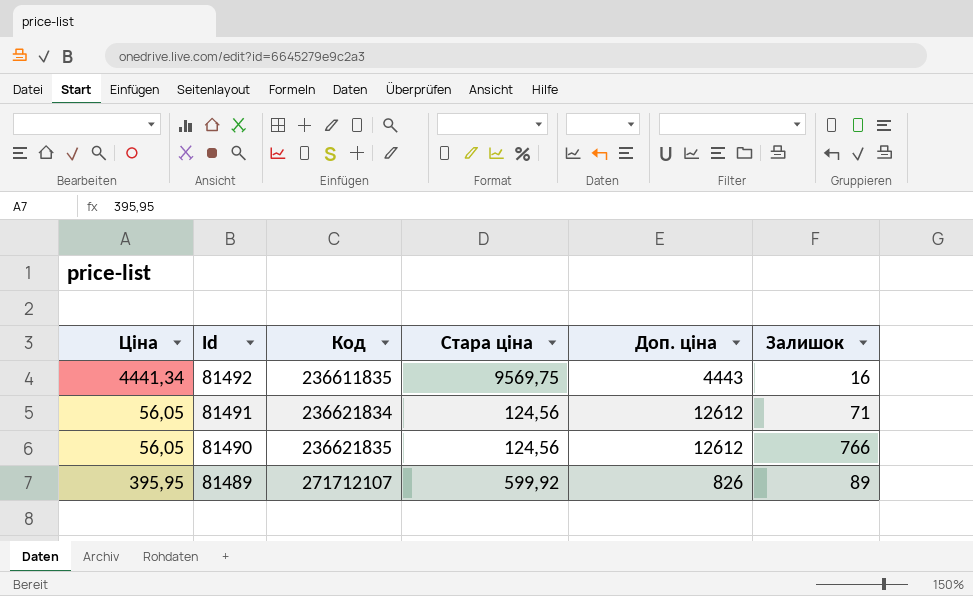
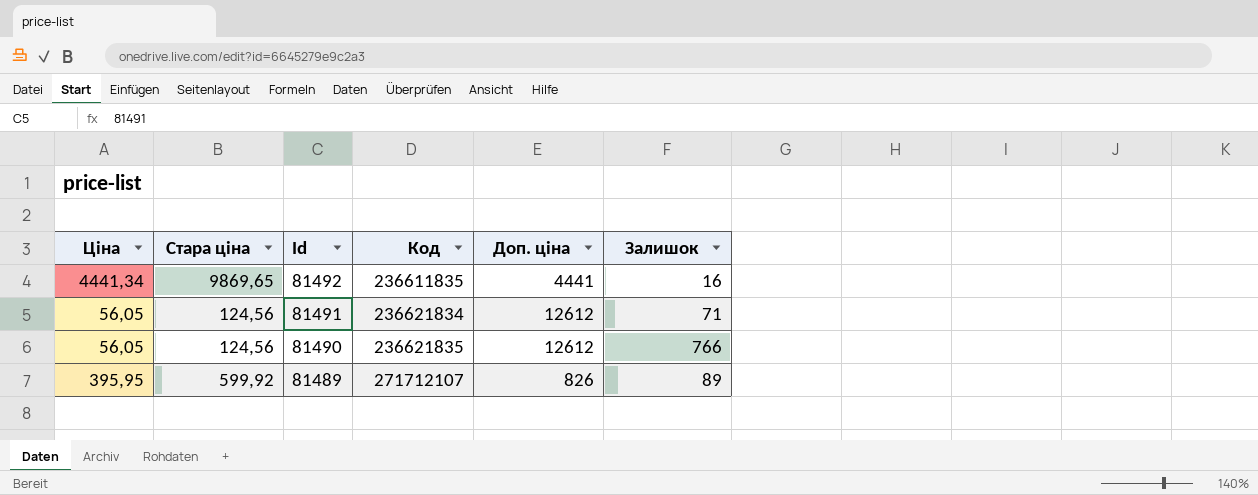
column Стара ціна | position: 4 -> 2
81492 | Стара ціна: 9569,75 -> 9869,65
81492 | Доп. ціна: 4443 -> 4441

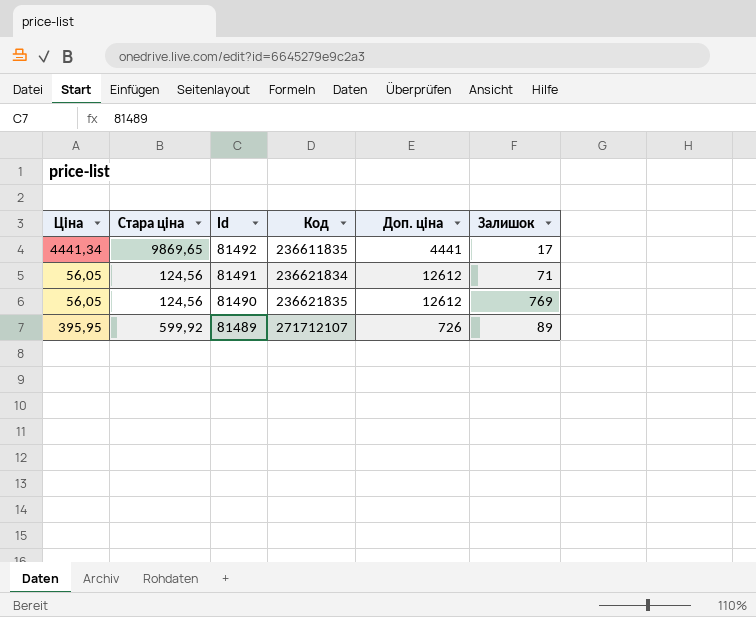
81492 | Залишок: 16 -> 17
81490 | Залишок: 766 -> 769
81489 | Доп. ціна: 826 -> 726

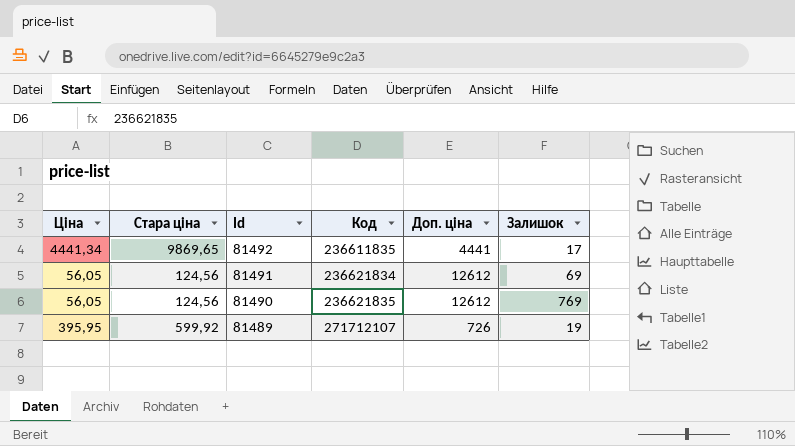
81491 | Залишок: 71 -> 69
81489 | Залишок: 89 -> 19

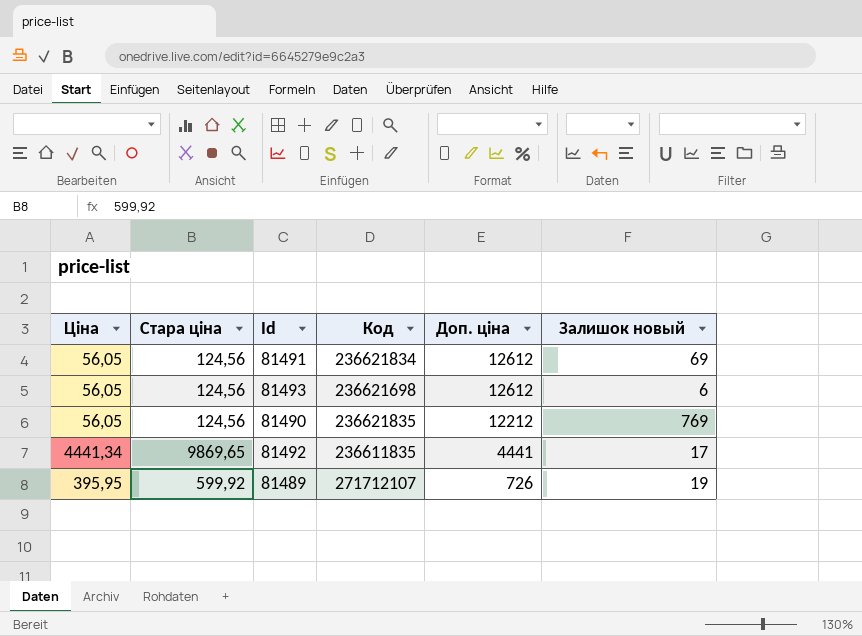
row order: Id descending -> Доп. ціна descending
column name: Залишок -> Залишок новый
row 81493: none -> 56,05 | 124,56 | 236621698 | 12612 | 6
81490 | Доп. ціна: 12612 -> 12212

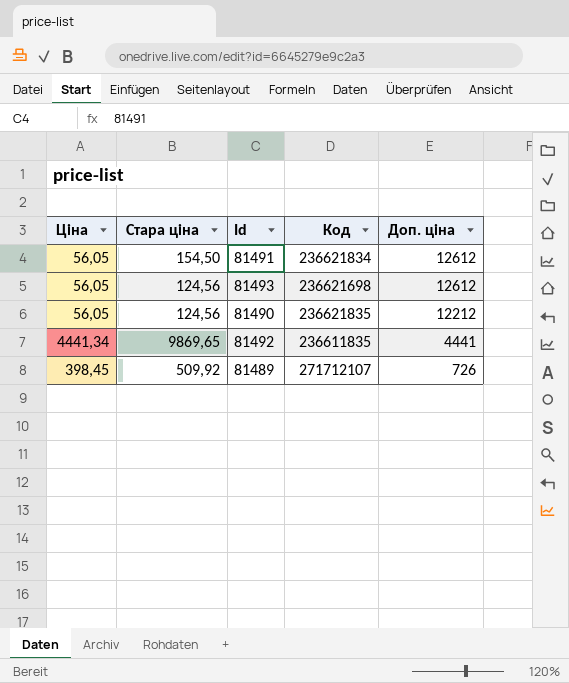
column Залишок новый | position: 6 -> none
81491 | Стара ціна: 124,56 -> 154,50
81489 | Ціна: 395,95 -> 398,45
81489 | Стара ціна: 599,92 -> 509,92

